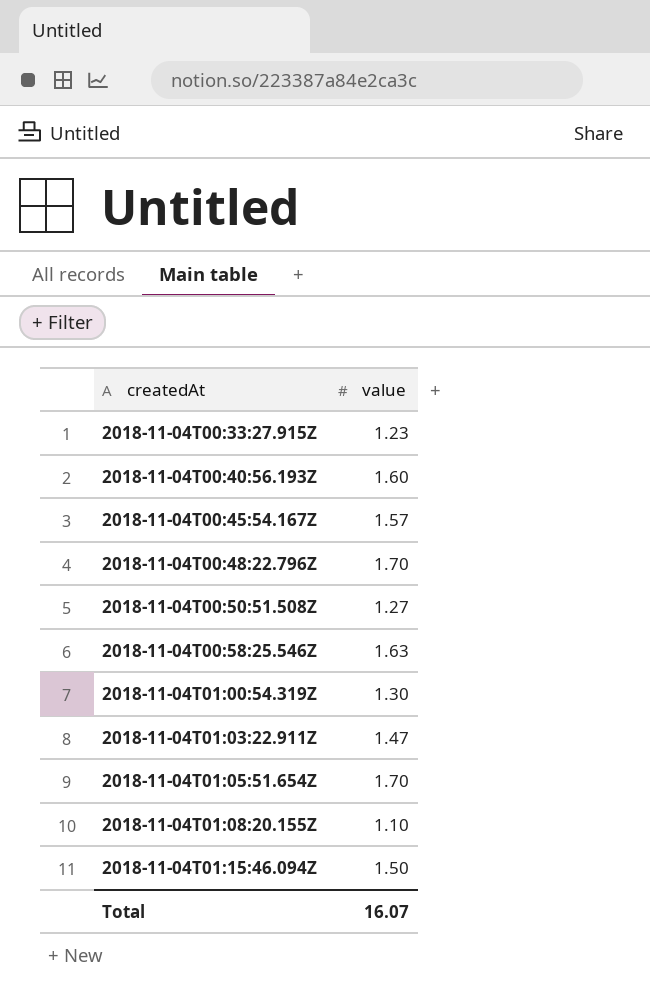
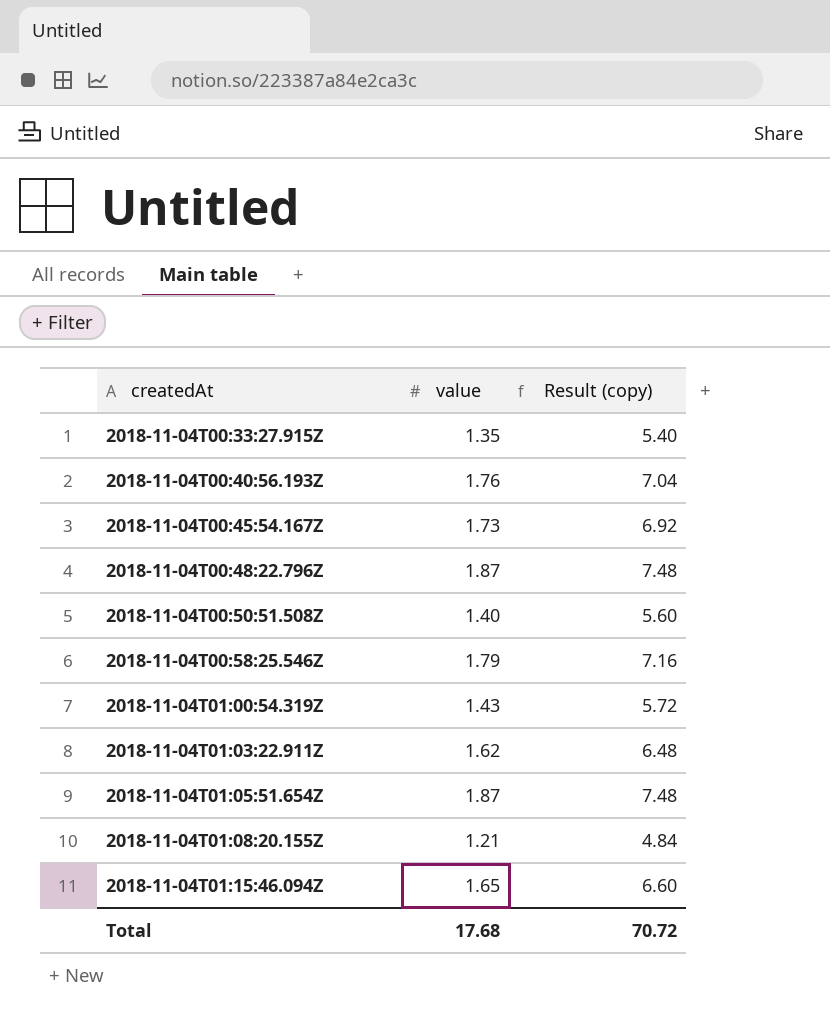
column Result (copy) | formula: none -> [value] * 4
2018-11-04T00:33:27.915Z | value: 1.23 -> 1.35
2018-11-04T00:40:56.193Z | value: 1.60 -> 1.76
2018-11-04T00:45:54.167Z | value: 1.57 -> 1.73
2018-11-04T00:48:22.796Z | value: 1.70 -> 1.87
2018-11-04T00:50:51.508Z | value: 1.27 -> 1.40
2018-11-04T00:58:25.546Z | value: 1.63 -> 1.79
2018-11-04T01:00:54.319Z | value: 1.30 -> 1.43
2018-11-04T01:03:22.911Z | value: 1.47 -> 1.62
2018-11-04T01:05:51.654Z | value: 1.70 -> 1.87
2018-11-04T01:08:20.155Z | value: 1.10 -> 1.21
2018-11-04T01:15:46.094Z | value: 1.50 -> 1.65
Total | value: 16.07 -> 17.68

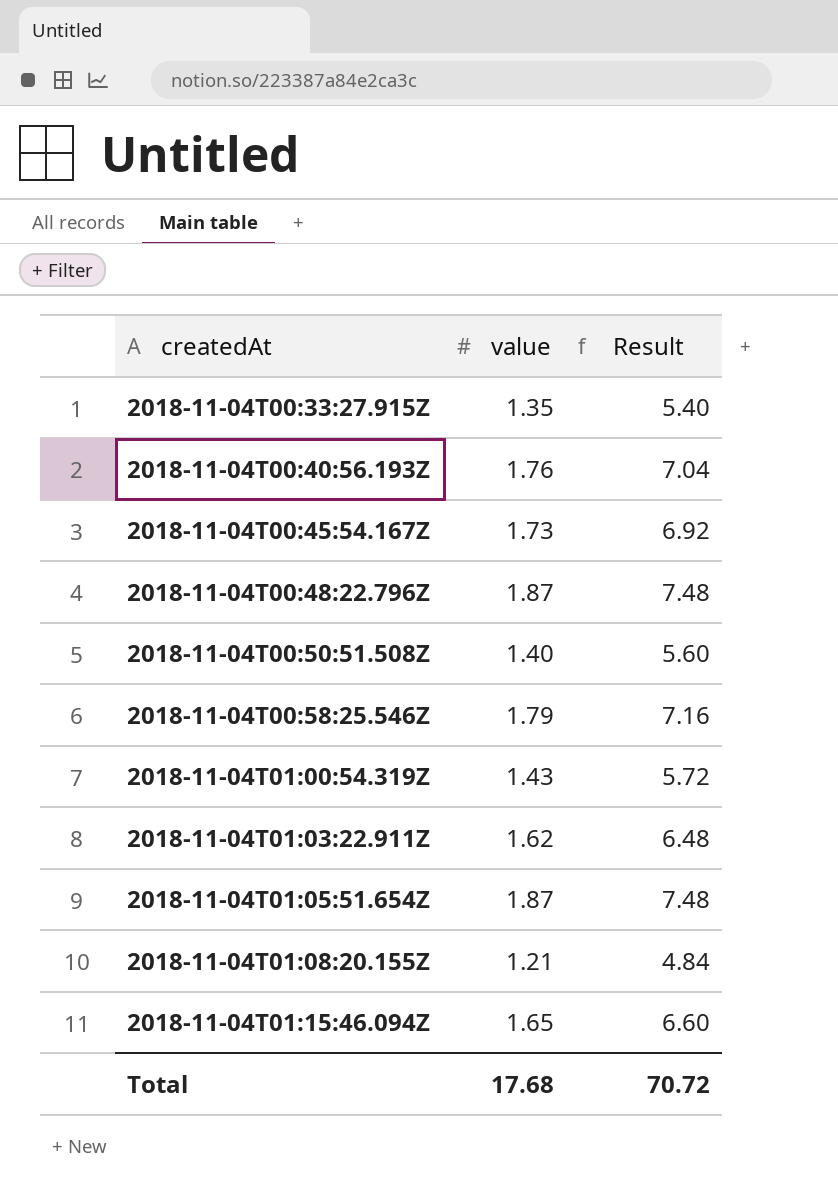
column name: Result (copy) -> Result

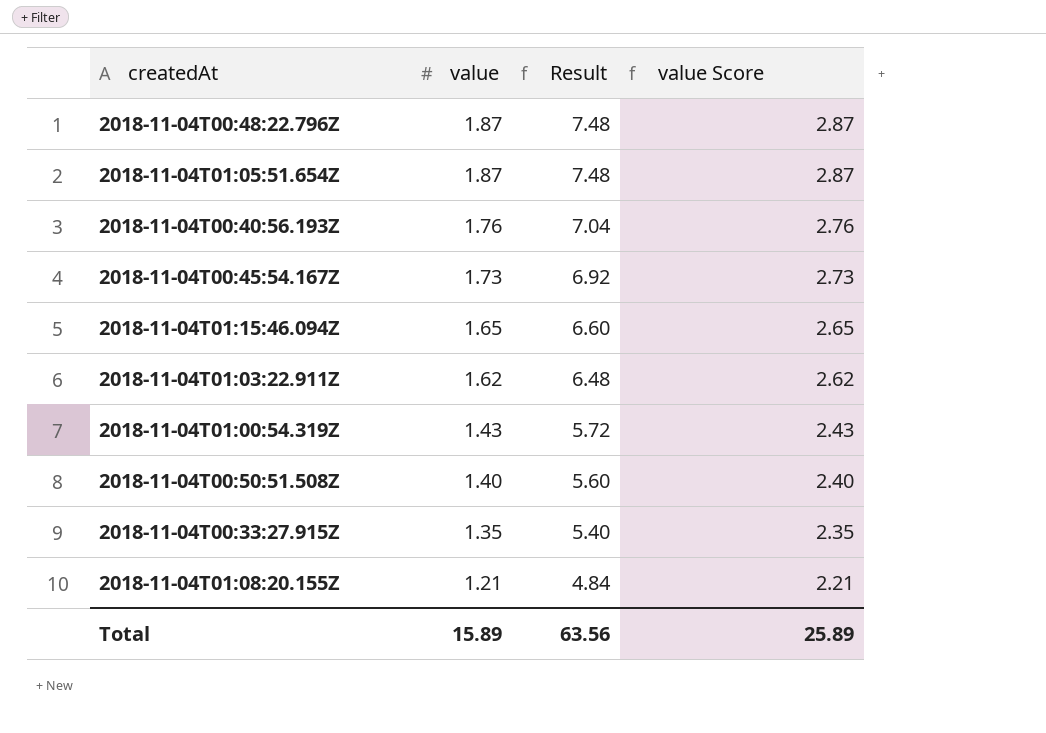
row order: createdAt ascending -> value descending
column value Score | formula: none -> [value] + 1
row 2018-11-04T00:58:25.546Z: 1.79 | 7.16 -> none
Total | value: 17.68 -> 15.89
Total | Result: 70.72 -> 63.56

